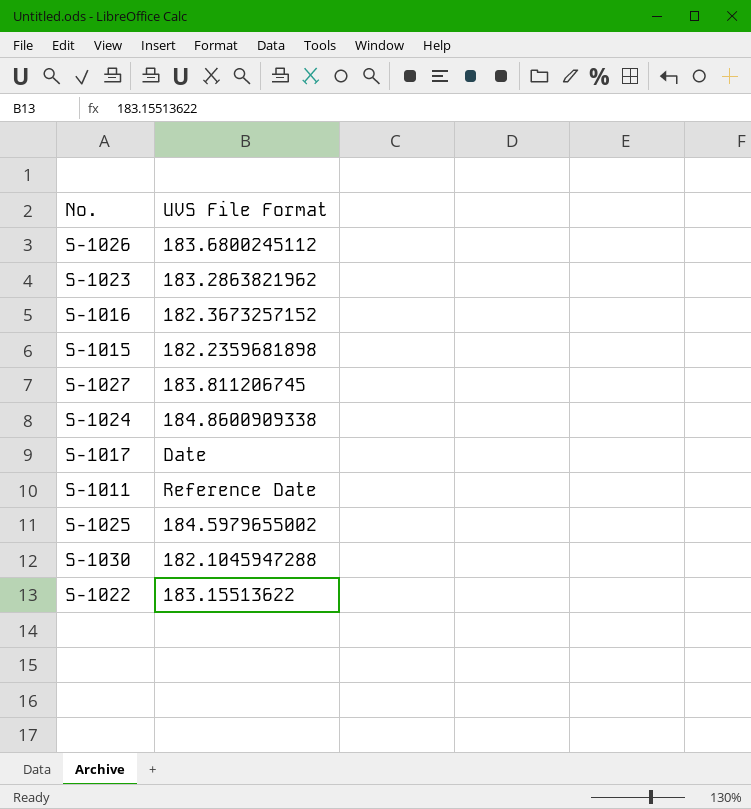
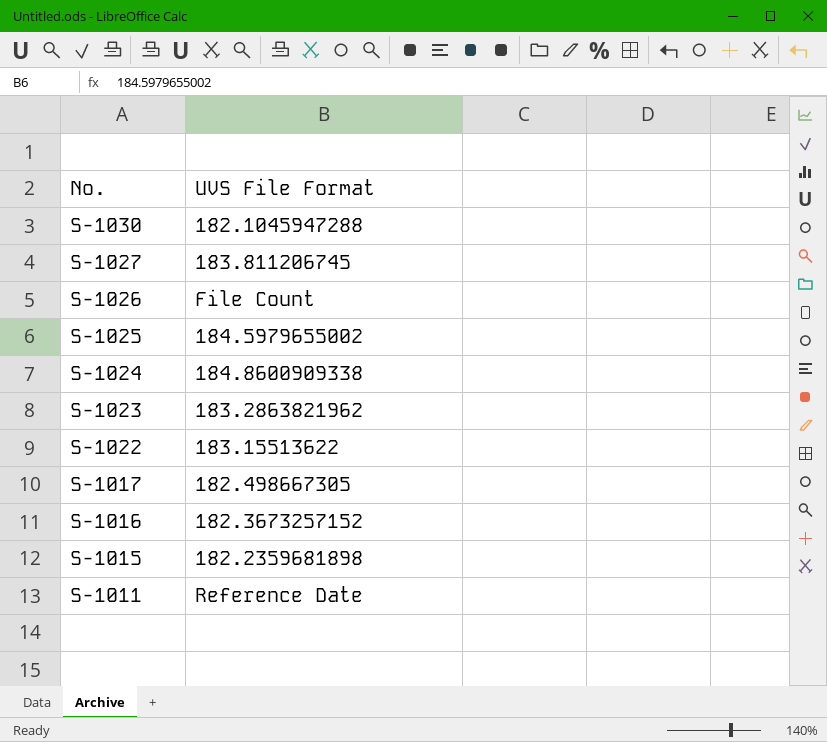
row order: none -> No. descending
S-1026 | UVS File Format: 183.6800245112 -> File Count
S-1017 | UVS File Format: Date -> 182.498667305

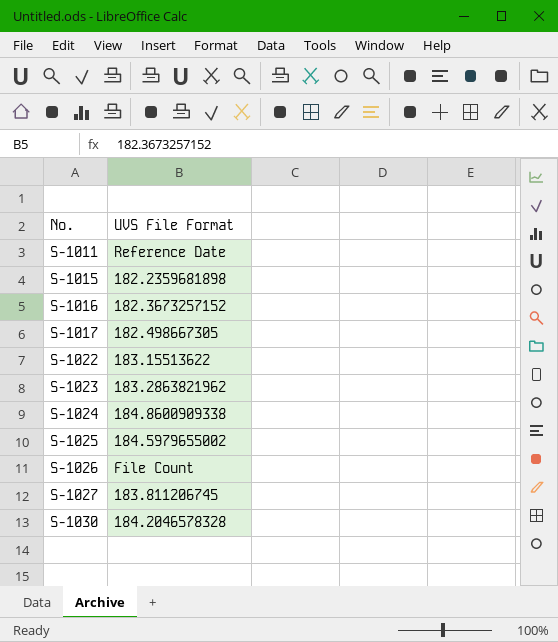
row order: No. descending -> No. ascending
S-1030 | UVS File Format: 182.1045947288 -> 184.2046578328

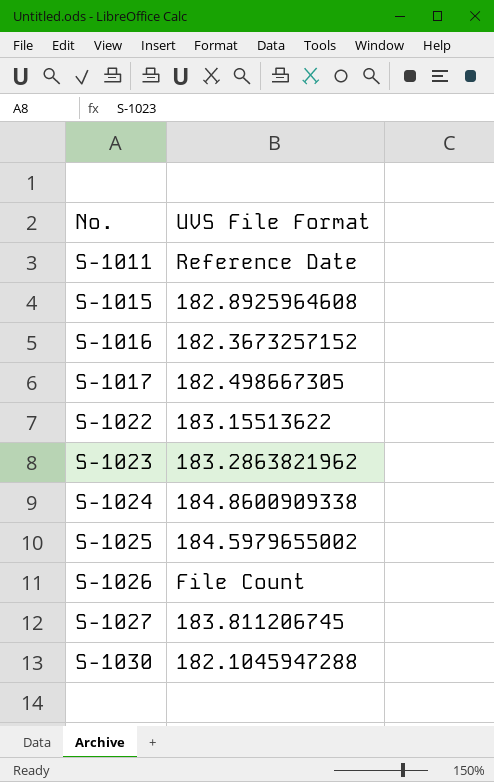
S-1015 | UVS File Format: 182.2359681898 -> 182.8925964608
S-1030 | UVS File Format: 184.2046578328 -> 182.1045947288

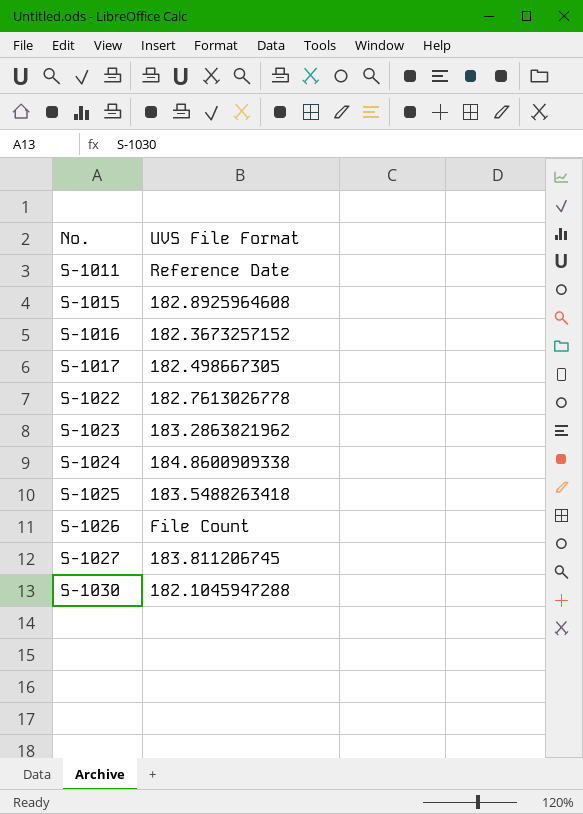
S-1022 | UVS File Format: 183.15513622 -> 182.7613026778
S-1025 | UVS File Format: 184.5979655002 -> 183.5488263418

